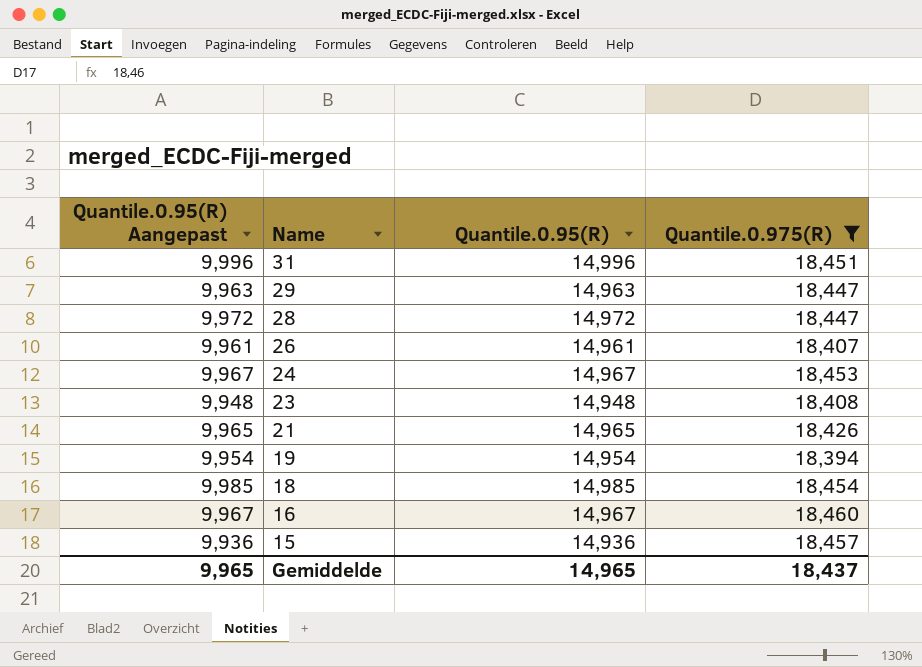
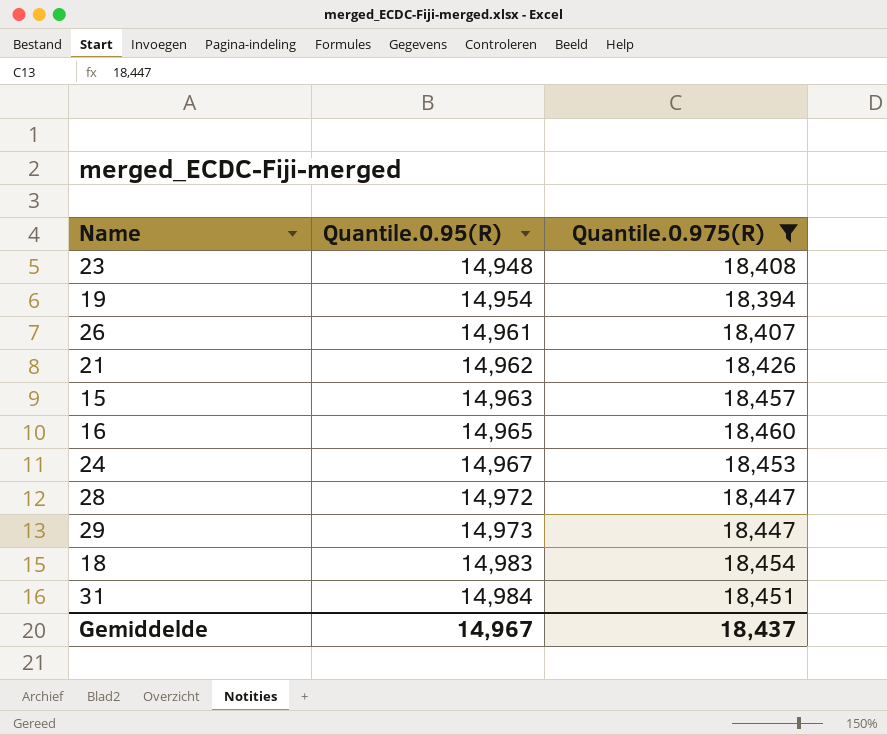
row order: Name descending -> Quantile.0.95(R) ascending
column Quantile.0.95(R) Aangepast | formula: [Quantile.0.95(R)] - 5 -> none
21 | Quantile.0.95(R): 14,965 -> 14,962
15 | Quantile.0.95(R): 14,936 -> 14,963
16 | Quantile.0.95(R): 14,967 -> 14,965
29 | Quantile.0.95(R): 14,963 -> 14,973
18 | Quantile.0.95(R): 14,985 -> 14,983
31 | Quantile.0.95(R): 14,996 -> 14,984
Gemiddelde | Quantile.0.95(R): 14,965 -> 14,967

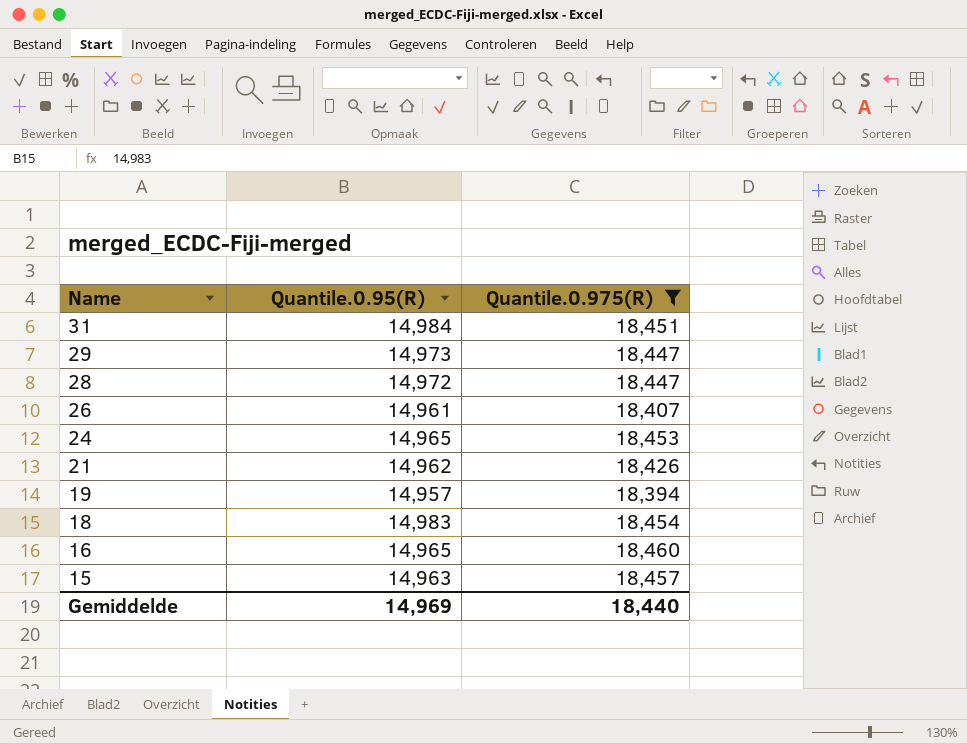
row order: Quantile.0.95(R) ascending -> Name descending
row 23: 14,948 | 18,408 -> none
24 | Quantile.0.95(R): 14,967 -> 14,965
19 | Quantile.0.95(R): 14,954 -> 14,957
Gemiddelde | Quantile.0.95(R): 14,967 -> 14,969
Gemiddelde | Quantile.0.975(R): 18,437 -> 18,440

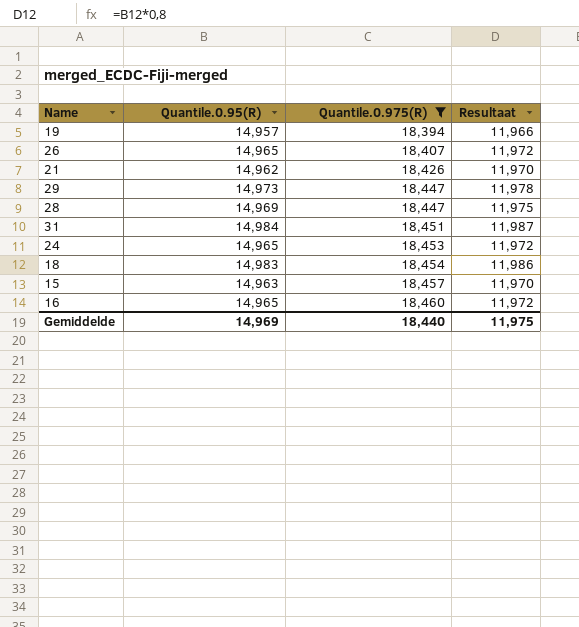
row order: Name descending -> Quantile.0.975(R) ascending
column Resultaat | formula: none -> [Quantile.0.95(R)] * 0,8
26 | Quantile.0.95(R): 14,961 -> 14,965
28 | Quantile.0.95(R): 14,972 -> 14,969

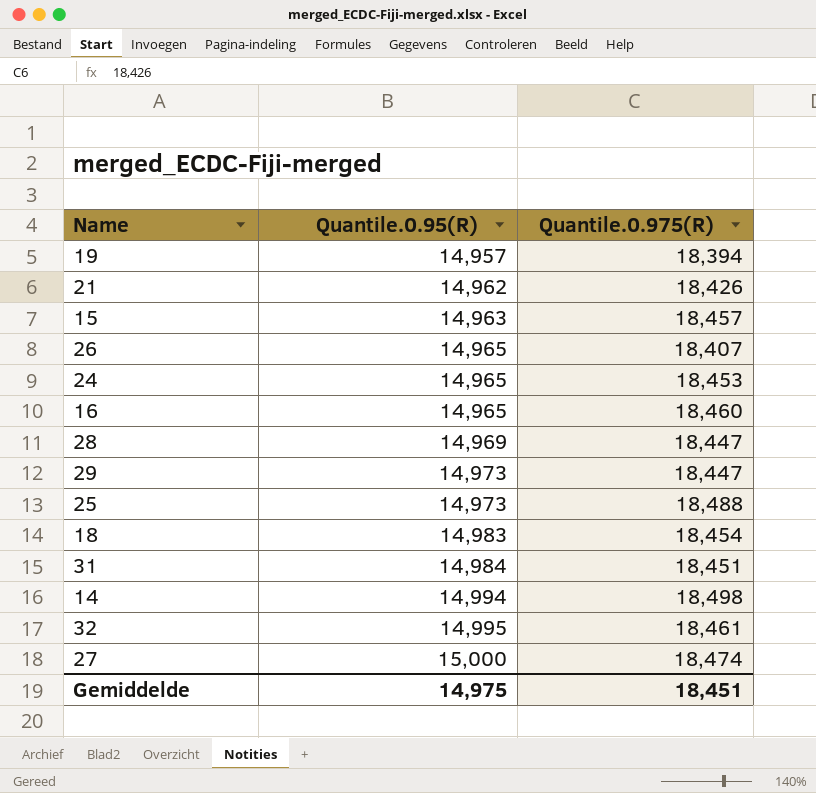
filter: Quantile.0.975(R) <= 18,460 -> none
row order: Quantile.0.975(R) ascending -> Quantile.0.95(R) ascending
column Resultaat | formula: [Quantile.0.95(R)] * 0,8 -> none
Gemiddelde | Quantile.0.95(R): 14,969 -> 14,975
Gemiddelde | Quantile.0.975(R): 18,440 -> 18,451

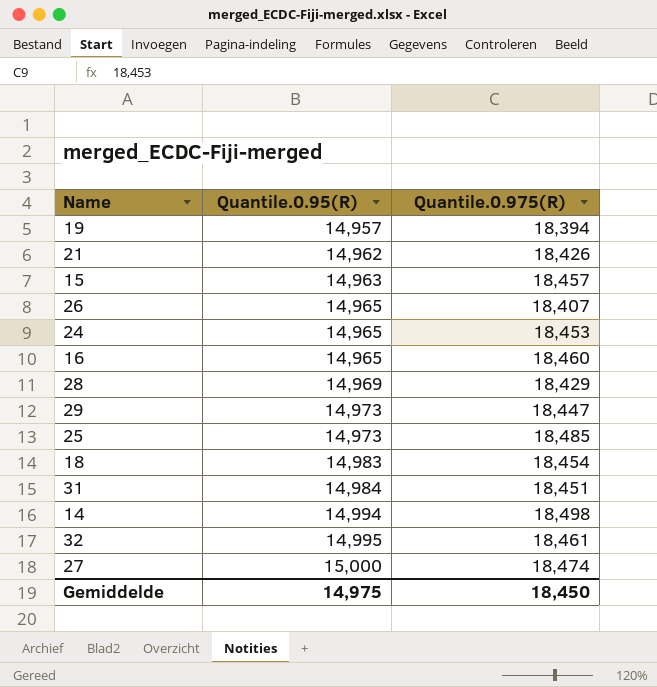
28 | Quantile.0.975(R): 18,447 -> 18,429
25 | Quantile.0.975(R): 18,488 -> 18,485
Gemiddelde | Quantile.0.975(R): 18,451 -> 18,450

